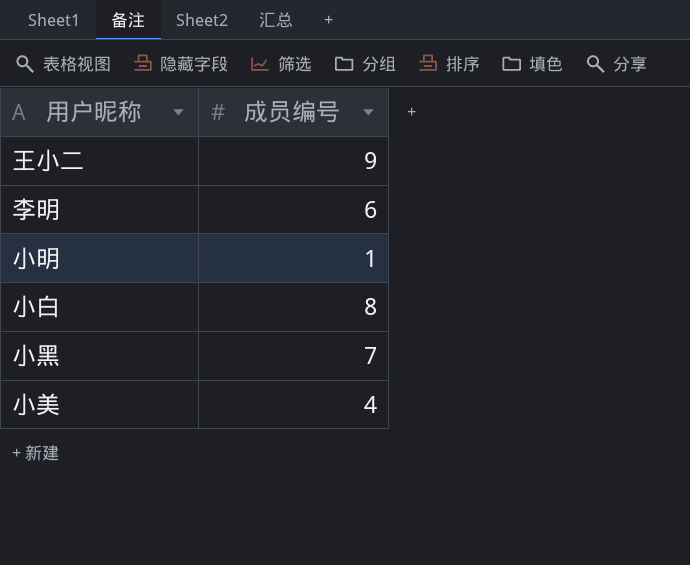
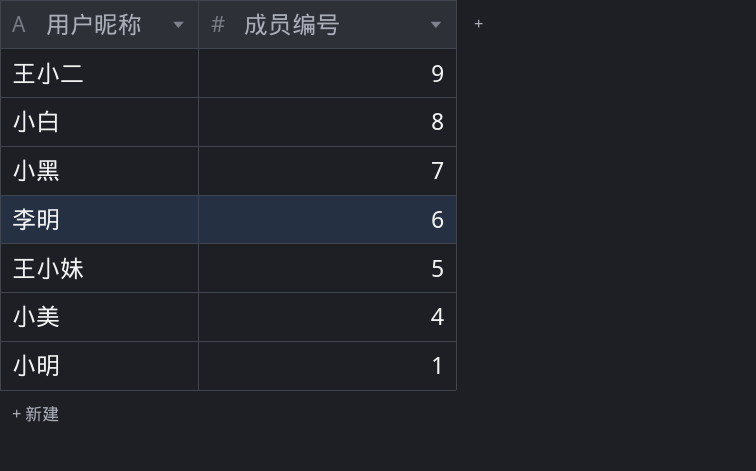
row order: none -> 成员编号 descending
row 王小妹: none -> 5

